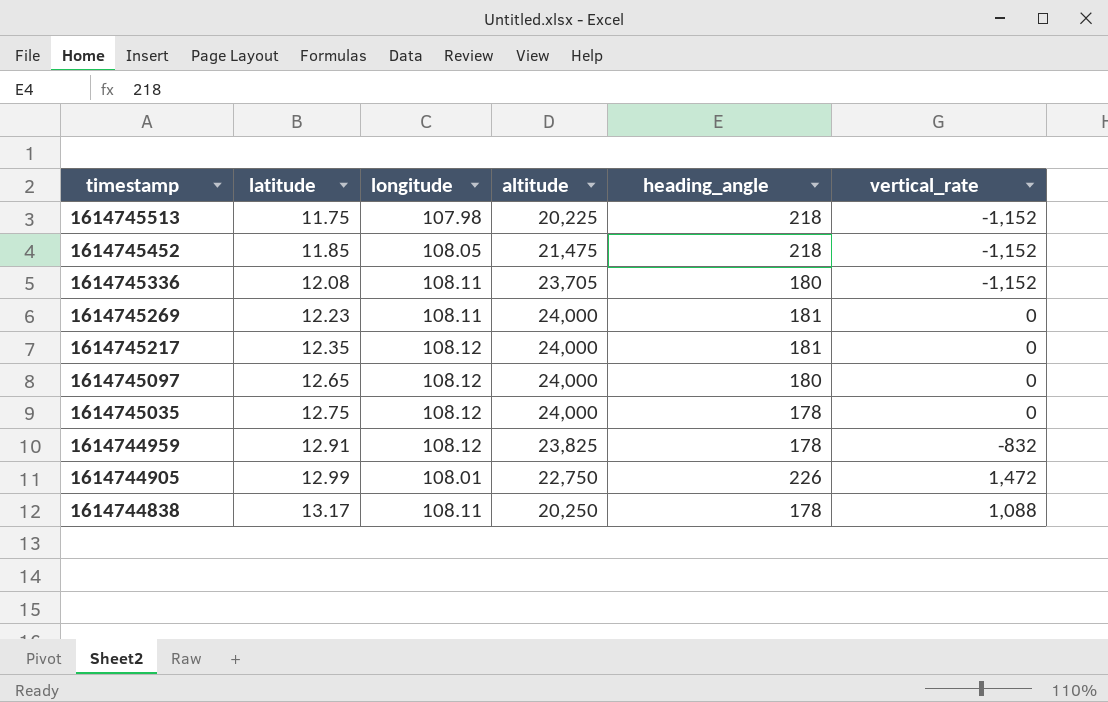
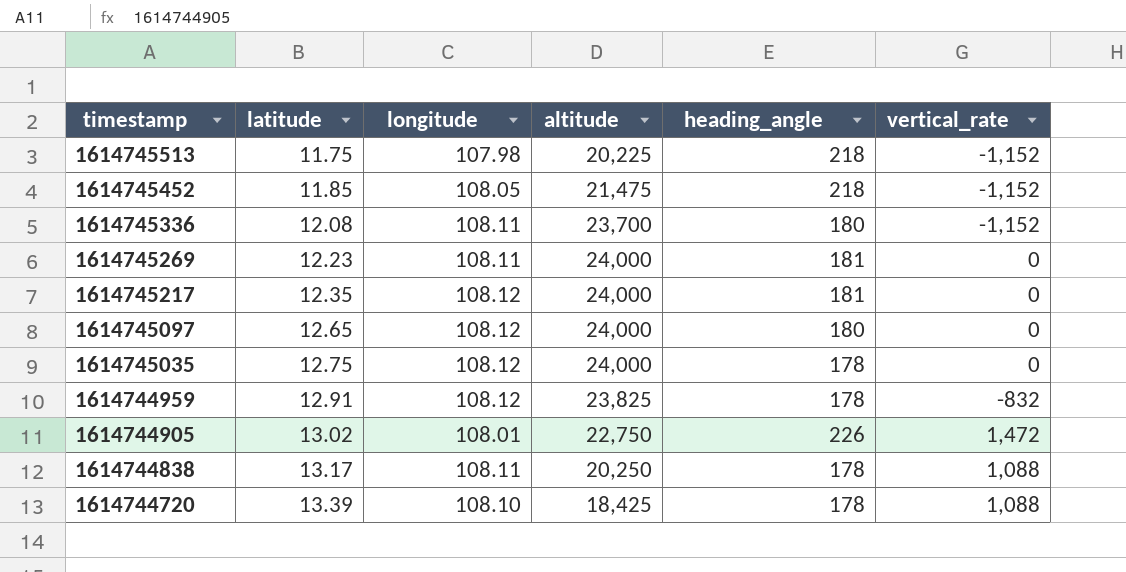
1614745336 | altitude: 23,705 -> 23,700
1614744905 | latitude: 12.99 -> 13.02
row 1614744720: none -> 13.39 | 108.10 | 18,425 | 178 | 1,088

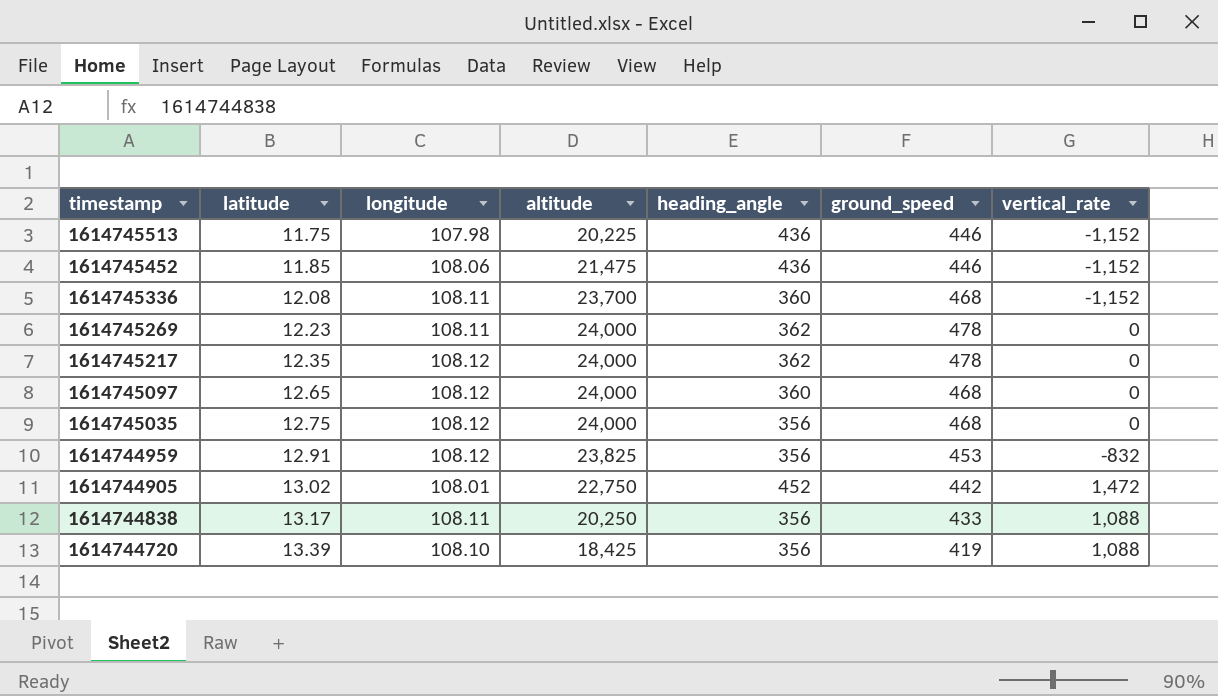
column ground_speed | position: none -> 6
1614745513 | heading_angle: 218 -> 436
1614745452 | longitude: 108.05 -> 108.06
1614745452 | heading_angle: 218 -> 436
1614745336 | heading_angle: 180 -> 360
1614745269 | heading_angle: 181 -> 362
1614745217 | heading_angle: 181 -> 362
1614745097 | heading_angle: 180 -> 360
1614745035 | heading_angle: 178 -> 356
1614744959 | heading_angle: 178 -> 356
1614744905 | heading_angle: 226 -> 452
1614744838 | heading_angle: 178 -> 356
1614744720 | heading_angle: 178 -> 356

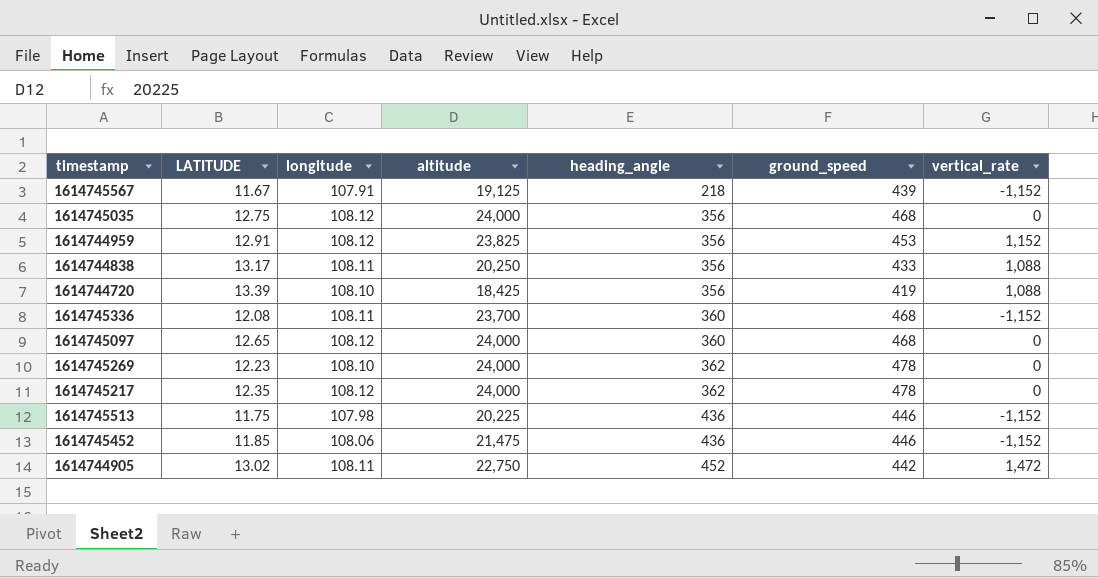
row order: timestamp descending -> heading_angle ascending
column name: latitude -> LATITUDE
row 1614745567: none -> 11.67 | 107.91 | 19,125 | 218 | 439 | -1,152
1614744959 | vertical_rate: -832 -> 1,152
1614745269 | longitude: 108.11 -> 108.10
1614744905 | longitude: 108.01 -> 108.11

